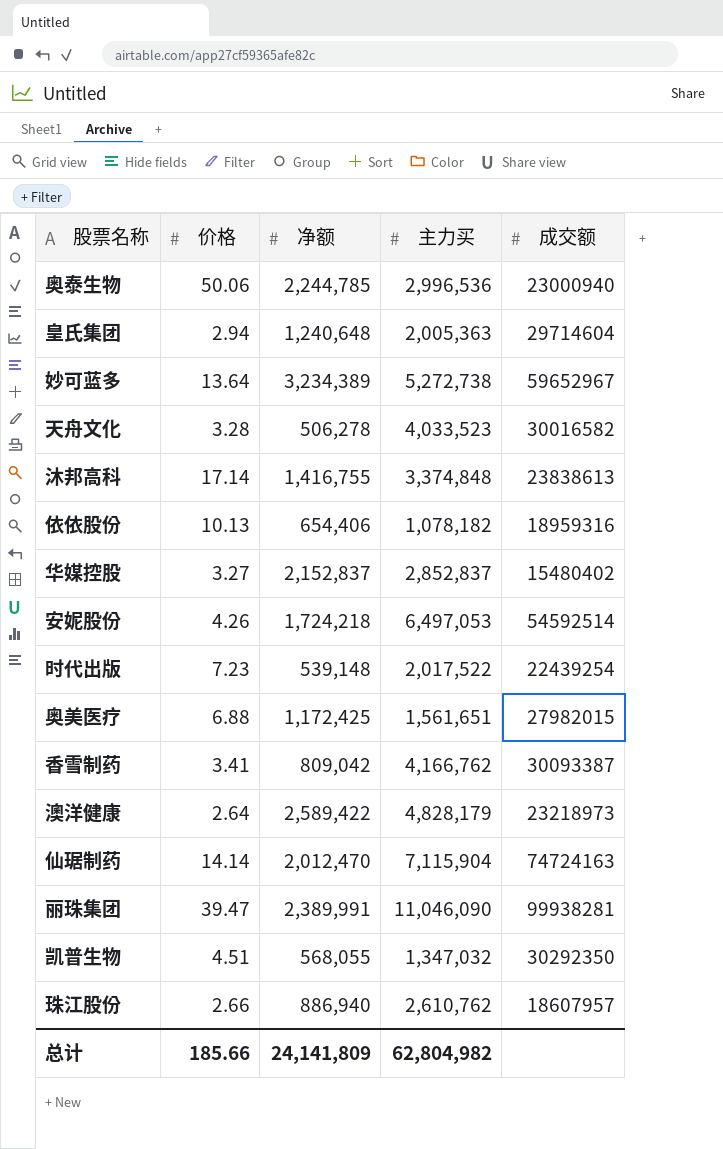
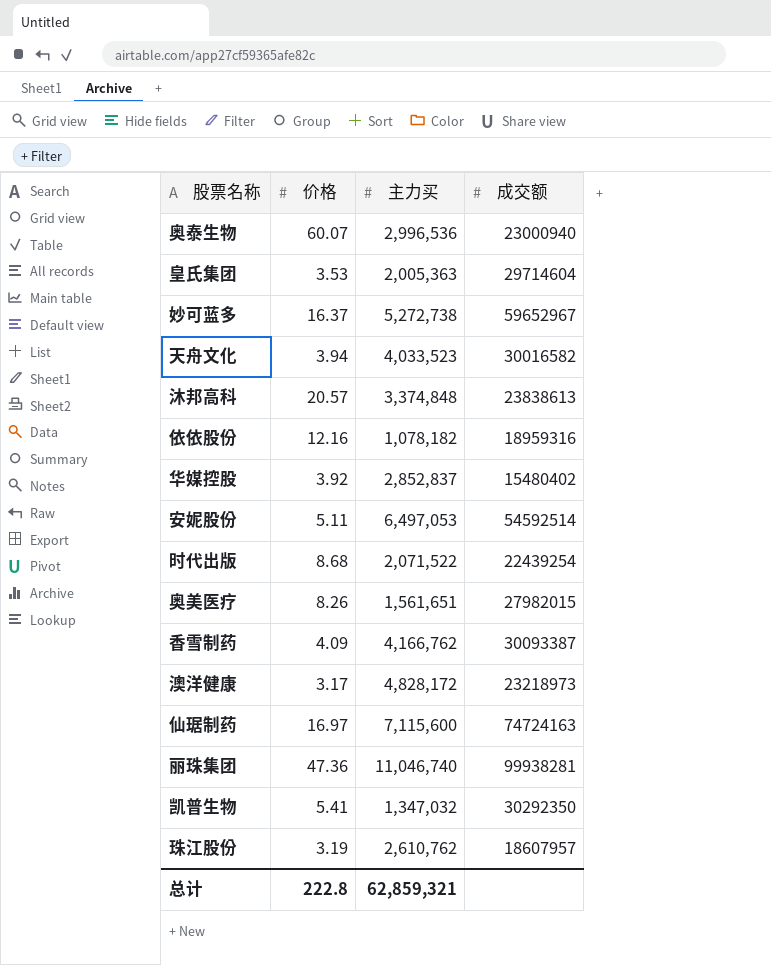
column 净额 | position: 3 -> none
奥泰生物 | 价格: 50.06 -> 60.07
皇氏集团 | 价格: 2.94 -> 3.53
妙可蓝多 | 价格: 13.64 -> 16.37
天舟文化 | 价格: 3.28 -> 3.94
沐邦高科 | 价格: 17.14 -> 20.57
依依股份 | 价格: 10.13 -> 12.16
华媒控股 | 价格: 3.27 -> 3.92
安妮股份 | 价格: 4.26 -> 5.11
时代出版 | 价格: 7.23 -> 8.68
时代出版 | 主力买: 2,017,522 -> 2,071,522
奥美医疗 | 价格: 6.88 -> 8.26
香雪制药 | 价格: 3.41 -> 4.09
澳洋健康 | 价格: 2.64 -> 3.17
澳洋健康 | 主力买: 4,828,179 -> 4,828,172
仙琚制药 | 价格: 14.14 -> 16.97
仙琚制药 | 主力买: 7,115,904 -> 7,115,600
丽珠集团 | 价格: 39.47 -> 47.36
丽珠集团 | 主力买: 11,046,090 -> 11,046,740
凯普生物 | 价格: 4.51 -> 5.41
珠江股份 | 价格: 2.66 -> 3.19
总计 | 价格: 185.66 -> 222.8
总计 | 主力买: 62,804,982 -> 62,859,321

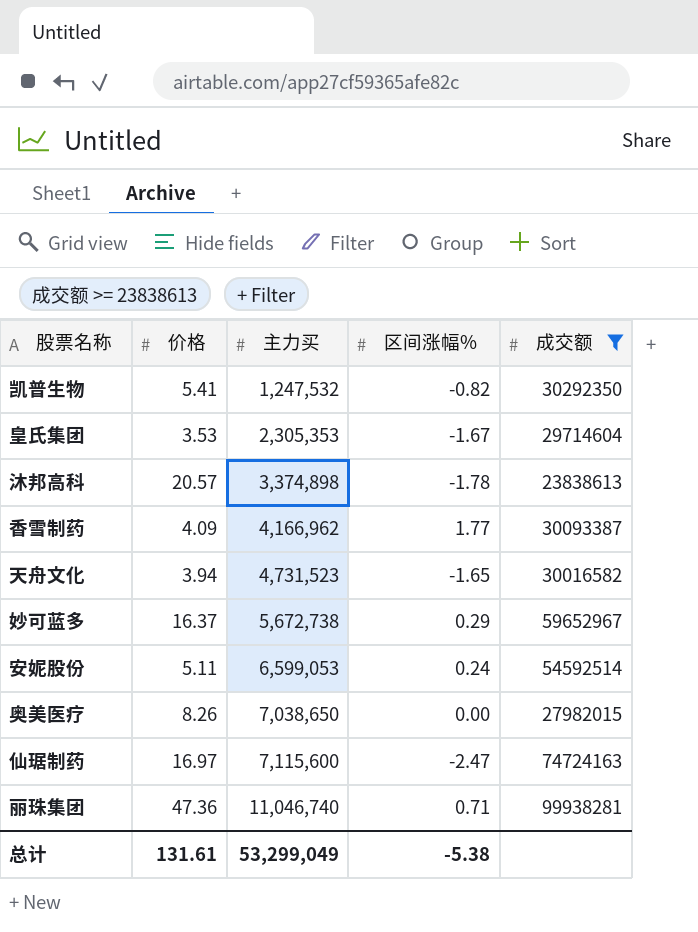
filter: none -> 成交额 >= 23838613
row order: none -> 主力买 ascending
column 区间涨幅% | position: none -> 4
凯普生物 | 主力买: 1,347,032 -> 1,247,532
皇氏集团 | 主力买: 2,005,363 -> 2,305,353
沐邦高科 | 主力买: 3,374,848 -> 3,374,898
香雪制药 | 主力买: 4,166,762 -> 4,166,962
天舟文化 | 主力买: 4,033,523 -> 4,731,523
妙可蓝多 | 主力买: 5,272,738 -> 5,672,738
安妮股份 | 主力买: 6,497,053 -> 6,599,053
奥美医疗 | 主力买: 1,561,651 -> 7,038,650
总计 | 价格: 222.8 -> 131.61
总计 | 主力买: 62,859,321 -> 53,299,049

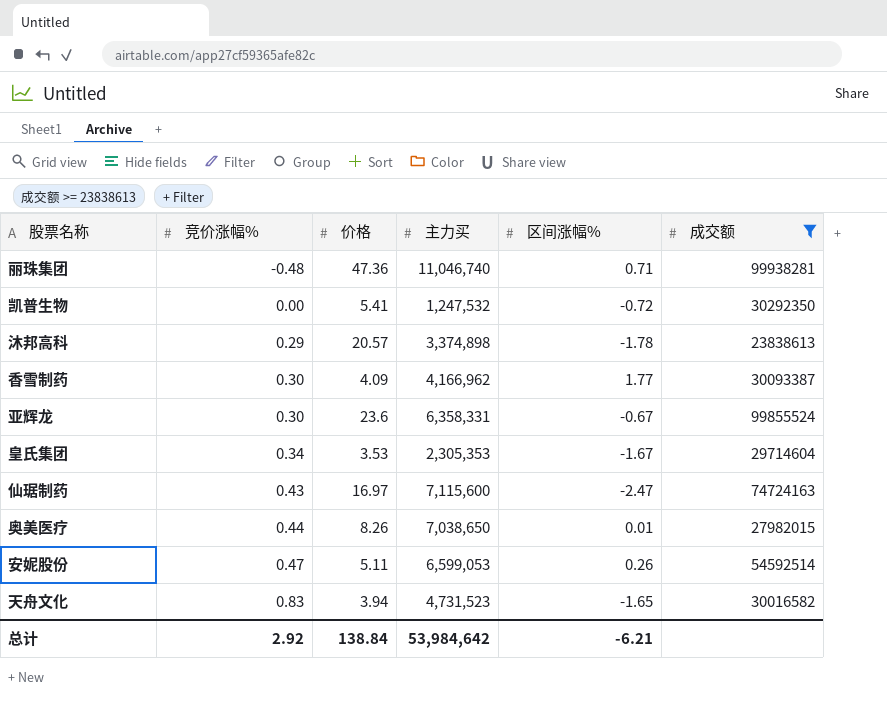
row order: 主力买 ascending -> 竞价涨幅% ascending
column 竞价涨幅% | position: none -> 2
row 妙可蓝多: 16.37 | 5,672,738 | 0.29 | 59652967 -> none
凯普生物 | 区间涨幅%: -0.82 -> -0.72
row 亚辉龙: none -> 0.30 | 23.6 | 6,358,331 | -0.67 | 99855524
奥美医疗 | 区间涨幅%: 0.00 -> 0.01
安妮股份 | 区间涨幅%: 0.24 -> 0.26
总计 | 价格: 131.61 -> 138.84
总计 | 主力买: 53,299,049 -> 53,984,642
总计 | 区间涨幅%: -5.38 -> -6.21

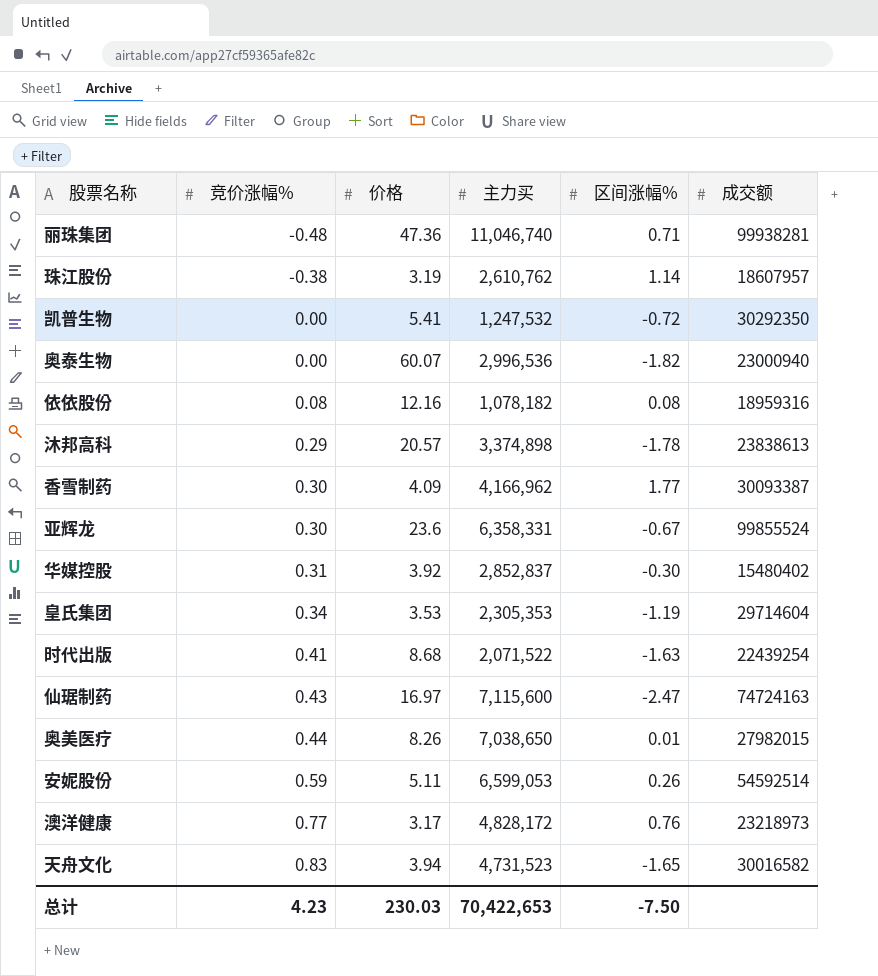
filter: 成交额 >= 23838613 -> none
皇氏集团 | 区间涨幅%: -1.67 -> -1.19
安妮股份 | 竞价涨幅%: 0.47 -> 0.59
总计 | 竞价涨幅%: 2.92 -> 4.23
总计 | 价格: 138.84 -> 230.03
总计 | 主力买: 53,984,642 -> 70,422,653
总计 | 区间涨幅%: -6.21 -> -7.50

